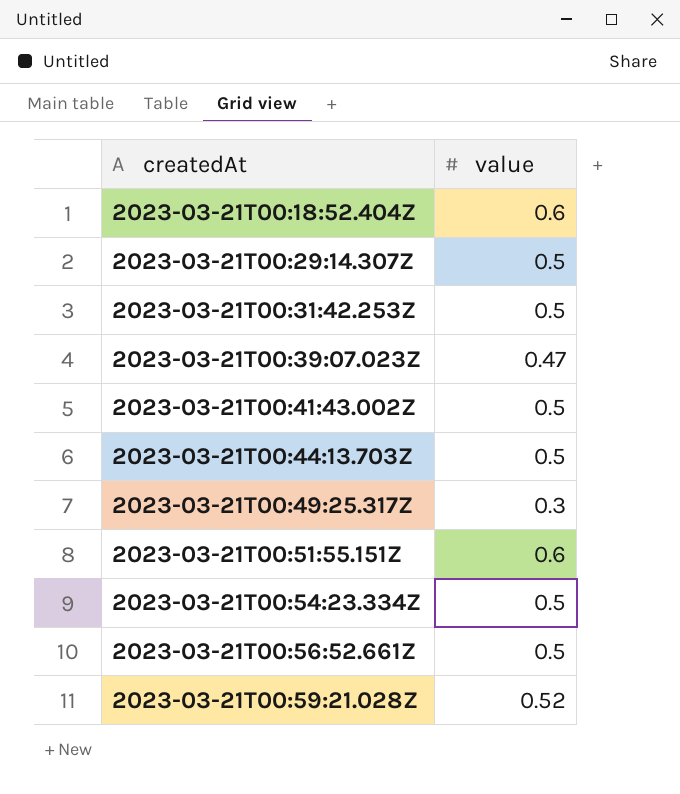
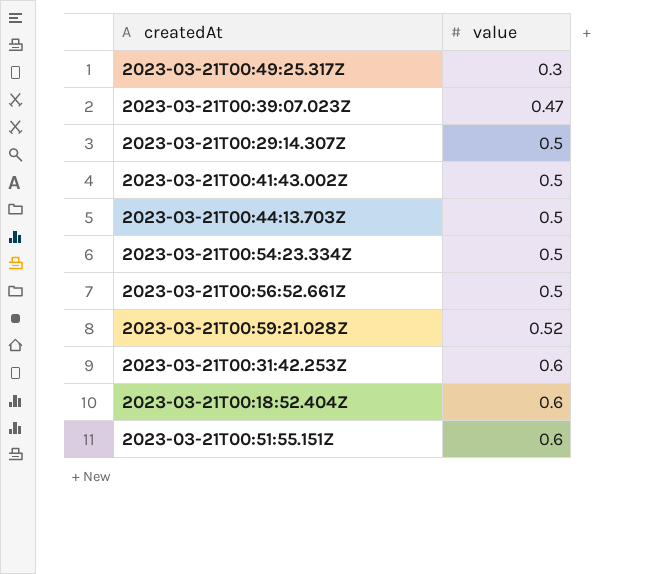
row order: createdAt ascending -> value ascending
2023-03-21T00:31:42.253Z | value: 0.5 -> 0.6

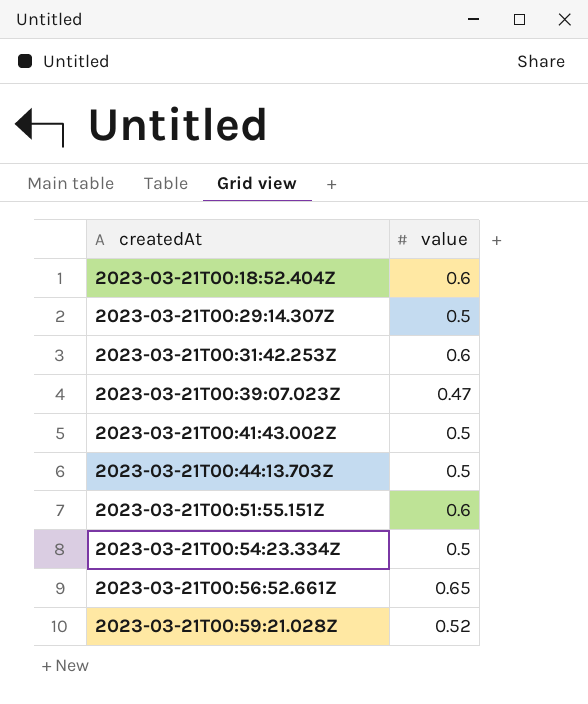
row order: value ascending -> createdAt ascending
row 2023-03-21T00:49:25.317Z: 0.3 -> none
2023-03-21T00:56:52.661Z | value: 0.5 -> 0.65

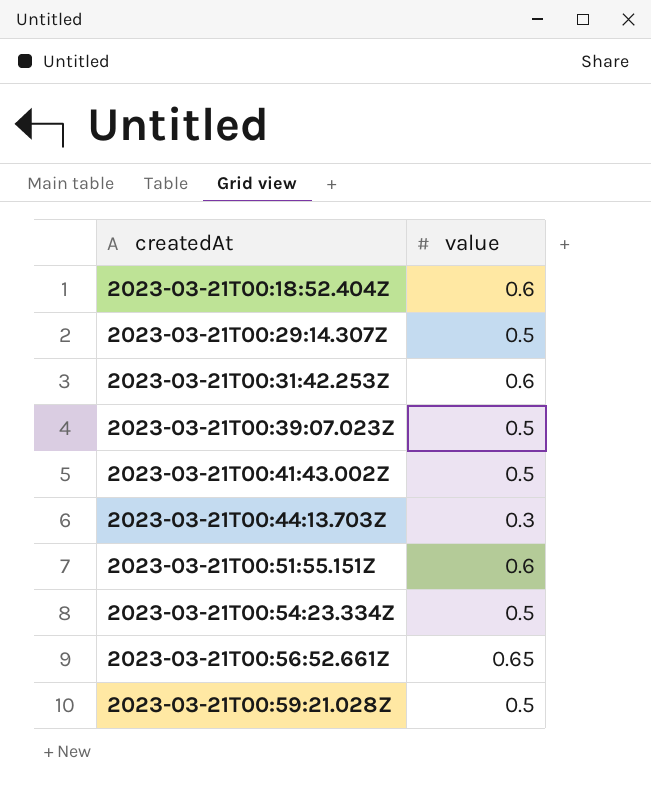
2023-03-21T00:39:07.023Z | value: 0.47 -> 0.5
2023-03-21T00:44:13.703Z | value: 0.5 -> 0.3
2023-03-21T00:59:21.028Z | value: 0.52 -> 0.5

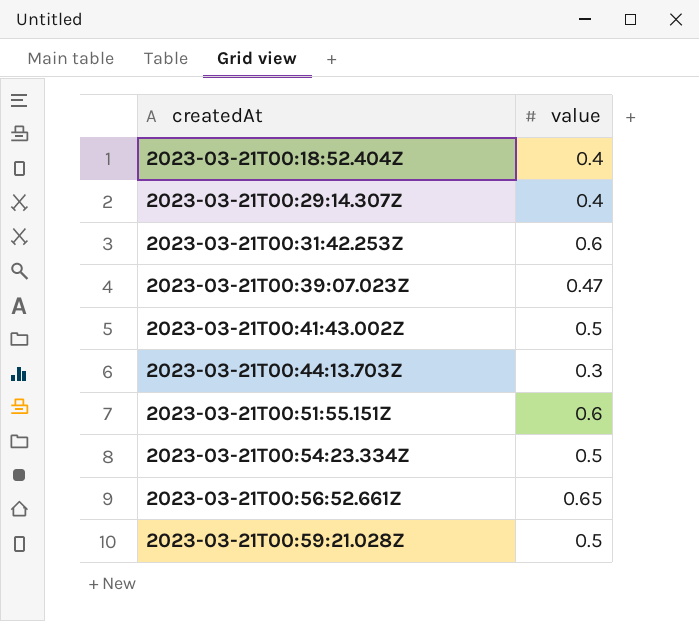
2023-03-21T00:18:52.404Z | value: 0.6 -> 0.4
2023-03-21T00:29:14.307Z | value: 0.5 -> 0.4
2023-03-21T00:39:07.023Z | value: 0.5 -> 0.47

